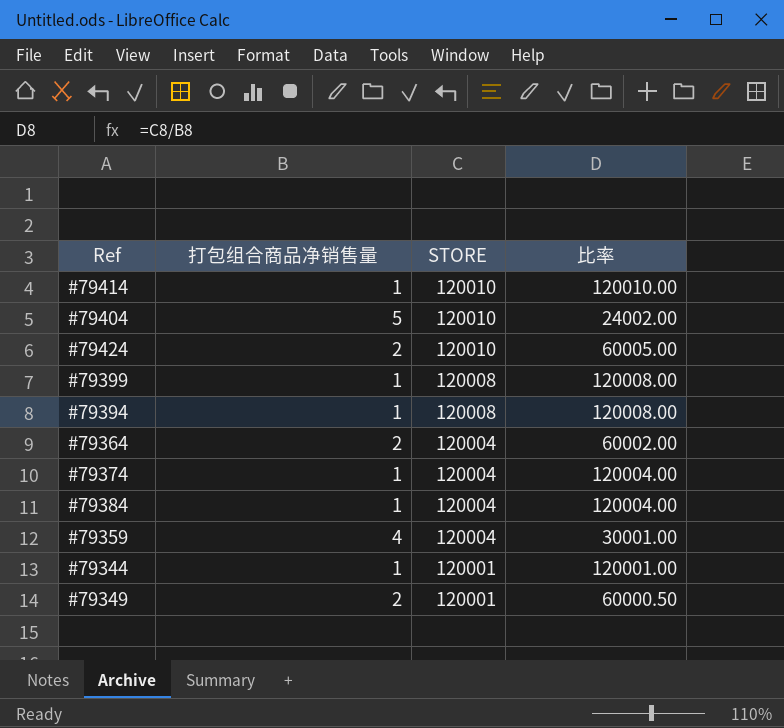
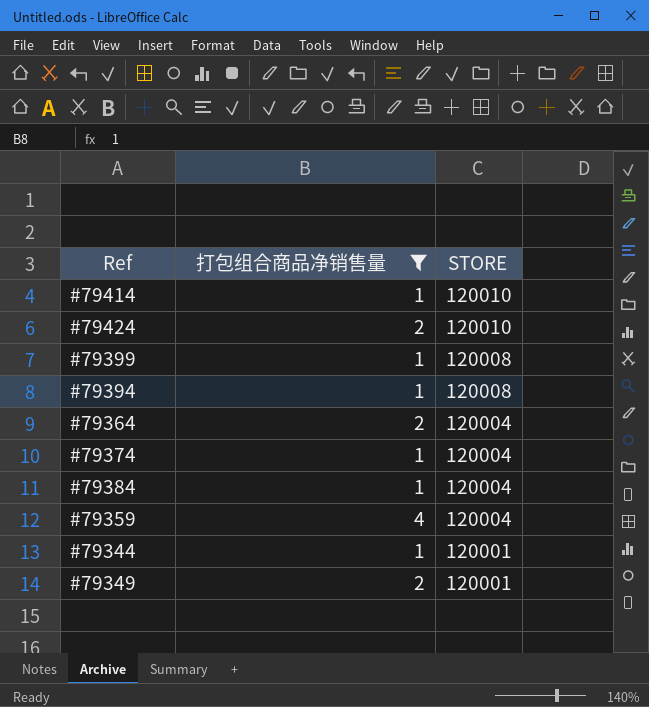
filter: none -> 打包组合商品净销售量 != 5
column 比率 | formula: [STORE] / [打包组合商品净销售量] -> none

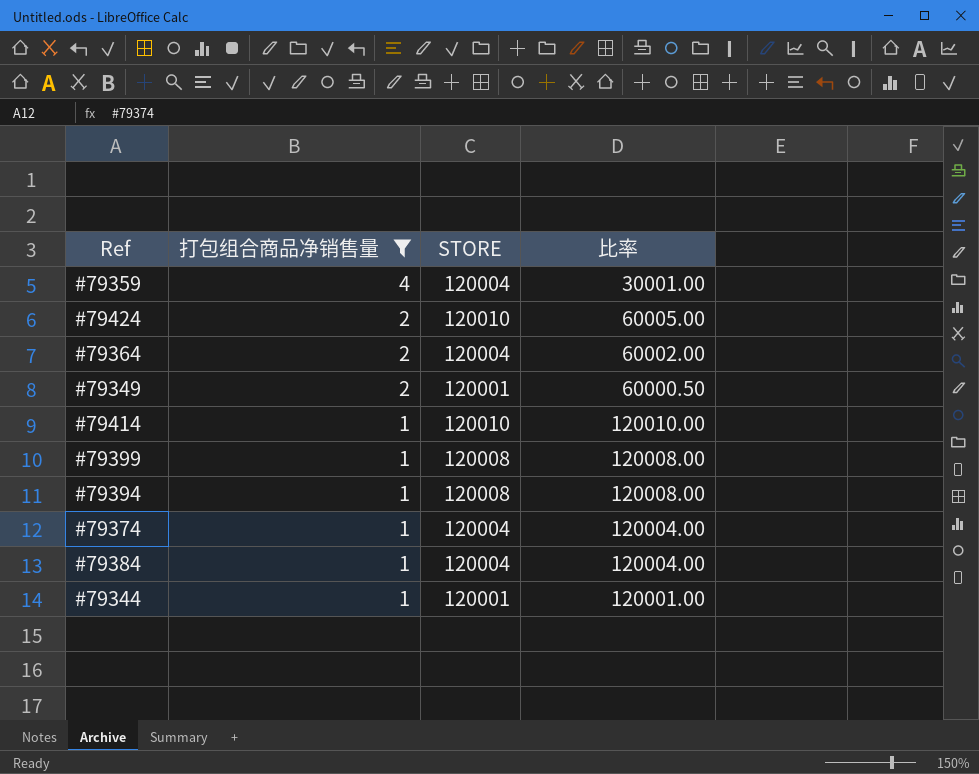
row order: STORE descending -> 打包组合商品净销售量 descending
column 比率 | formula: none -> [STORE] / [打包组合商品净销售量]

